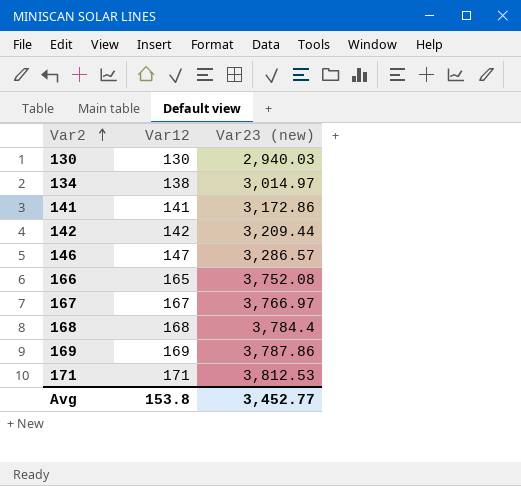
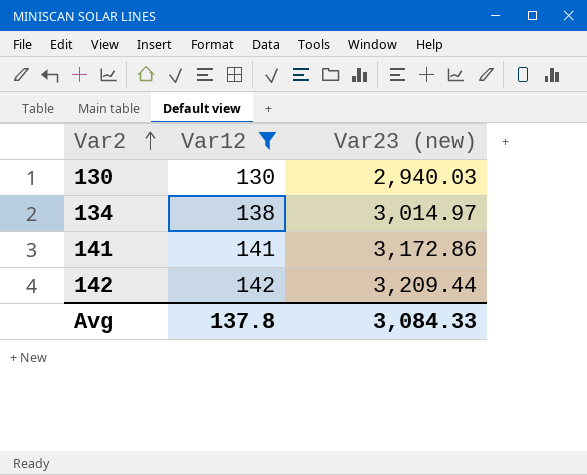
filter: none -> Var12 <= 142
Avg | Var12: 153.8 -> 137.8
Avg | Var23 (new): 3,452.77 -> 3,084.33

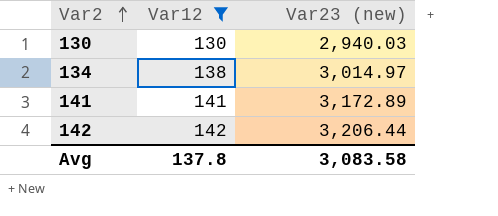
141 | Var23 (new): 3,172.86 -> 3,172.89
142 | Var23 (new): 3,209.44 -> 3,206.44
Avg | Var23 (new): 3,084.33 -> 3,083.58

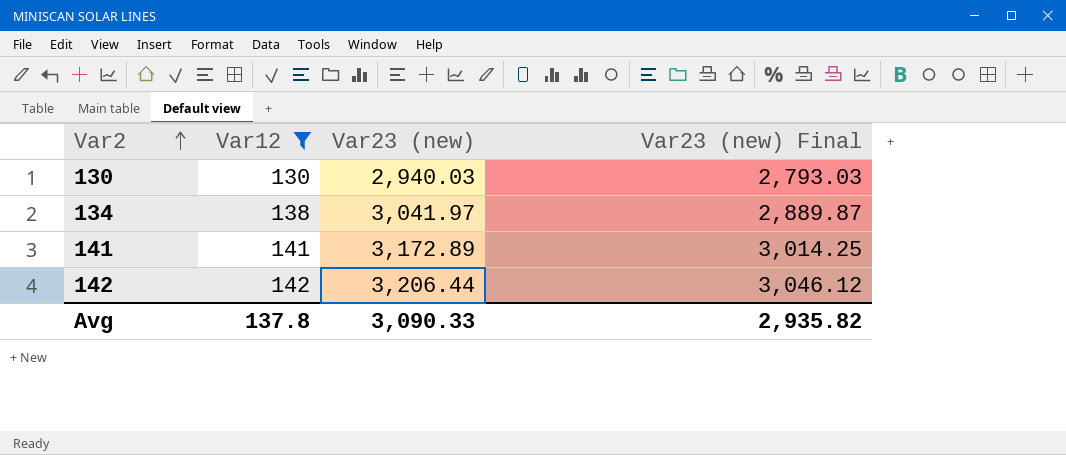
column Var23 (new) Final | formula: none -> [Var23 (new)] * 0.95
134 | Var23 (new): 3,014.97 -> 3,041.97
Avg | Var23 (new): 3,083.58 -> 3,090.33

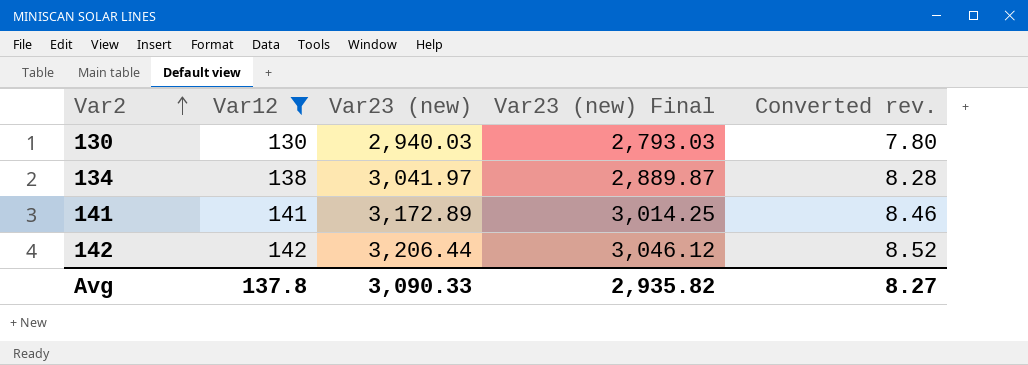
column Converted rev. | formula: none -> [Var12] * 0.06

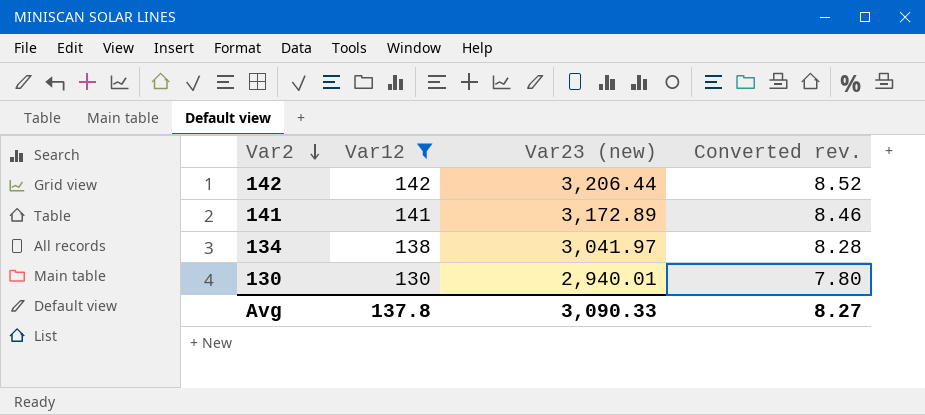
row order: Var2 ascending -> Var2 descending
column Var23 (new) Final | formula: [Var23 (new)] * 0.95 -> none
130 | Var23 (new): 2,940.03 -> 2,940.01

